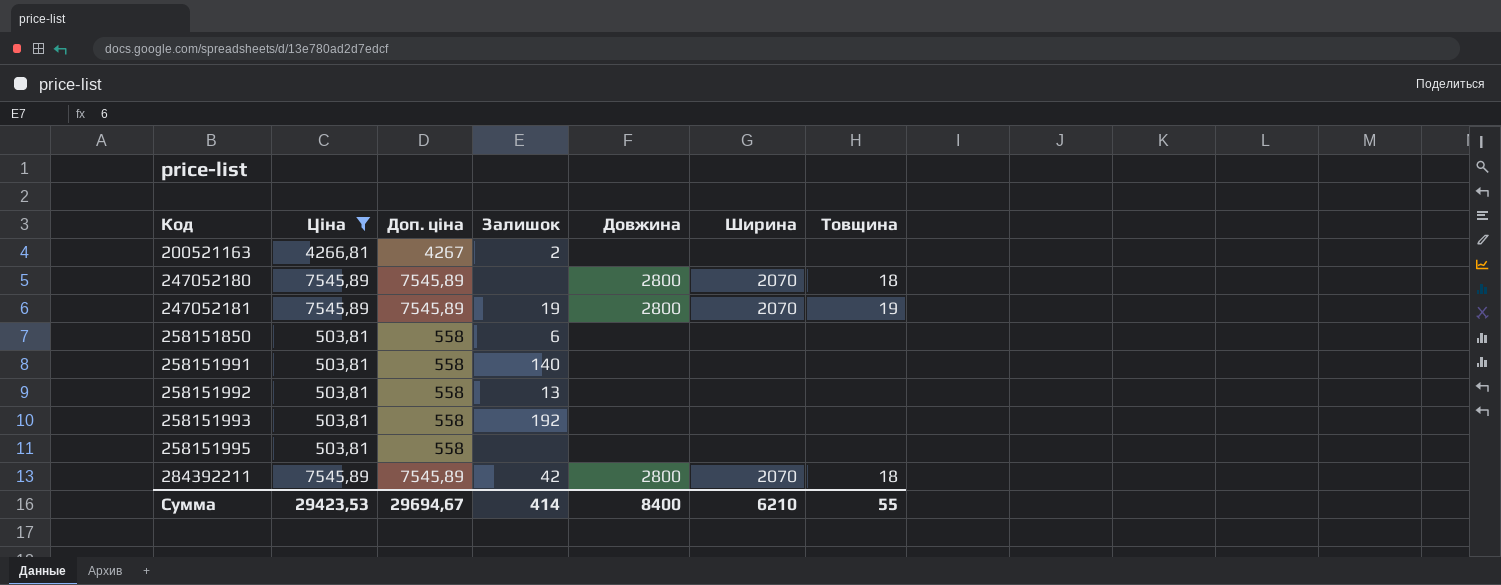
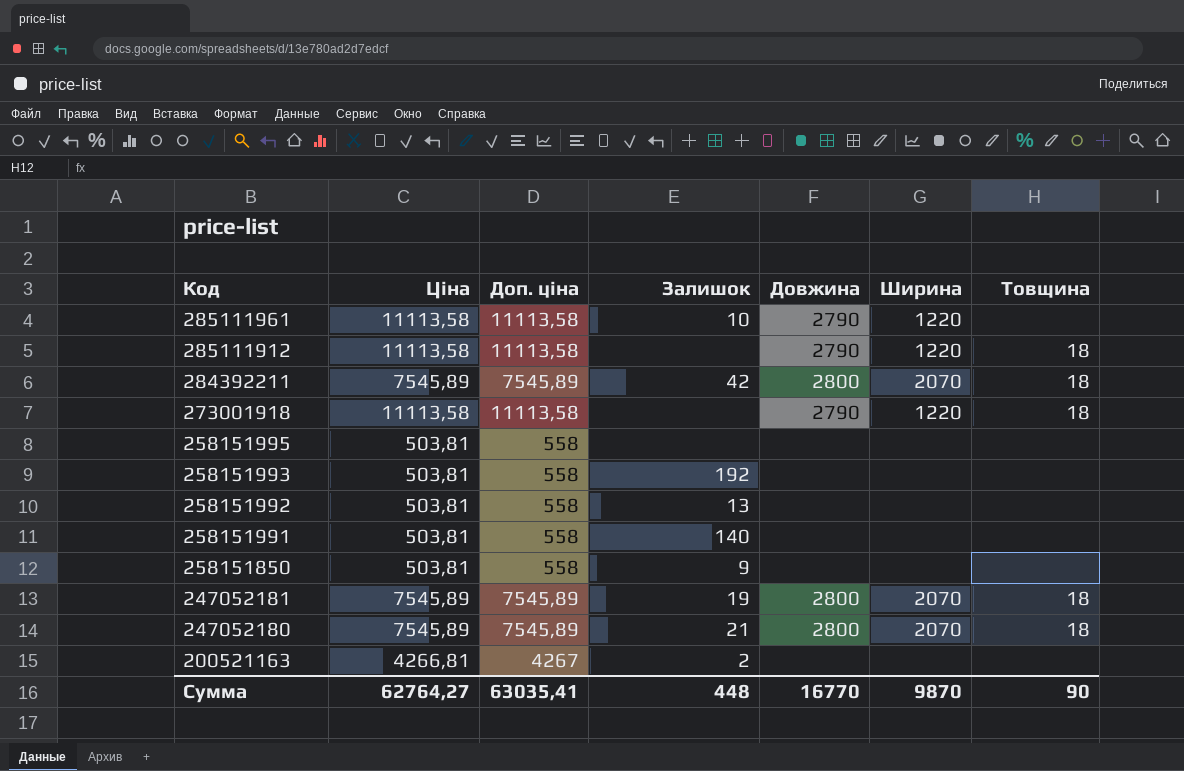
filter: Ціна != 11113,58 -> none
row order: Код ascending -> Код descending
258151850 | Залишок: 6 -> 9
247052181 | Товщина: 19 -> 18
247052180 | Залишок: none -> 21
Сумма | Ціна: 29423,53 -> 62764,27
Сумма | Доп. ціна: 29694,67 -> 63035,41
Сумма | Залишок: 414 -> 448
Сумма | Довжина: 8400 -> 16770
Сумма | Ширина: 6210 -> 9870
Сумма | Товщина: 55 -> 90

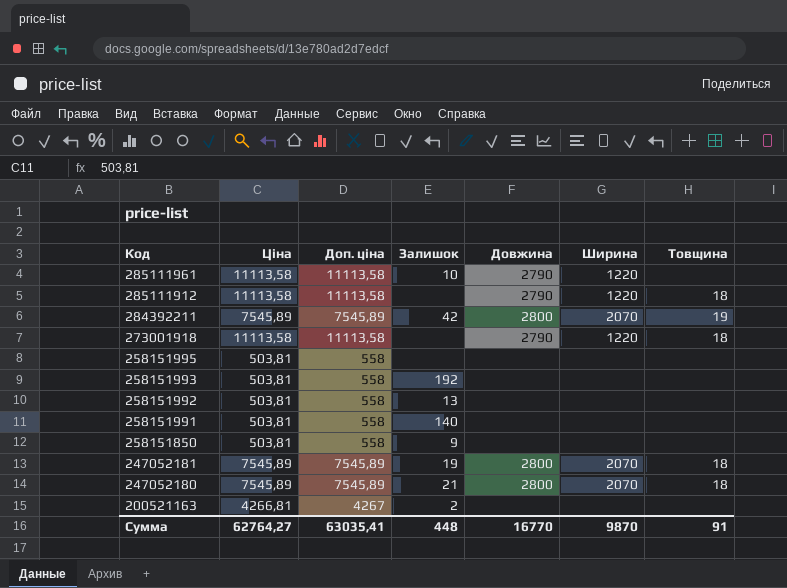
284392211 | Товщина: 18 -> 19
Сумма | Товщина: 90 -> 91

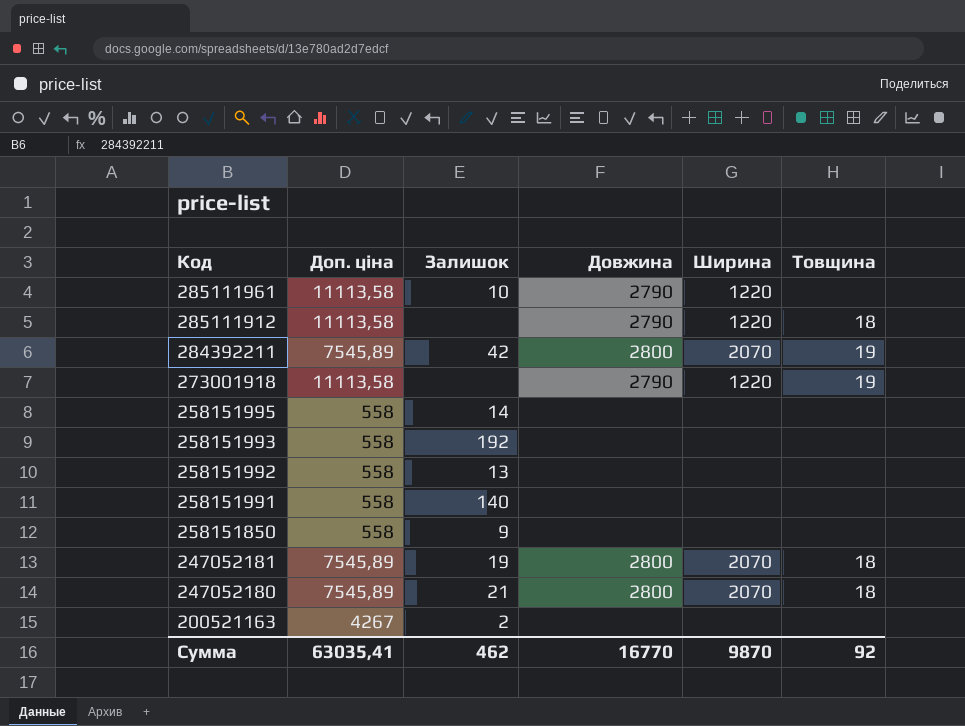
column Ціна | position: 2 -> none
273001918 | Товщина: 18 -> 19
258151995 | Залишок: none -> 14
Сумма | Залишок: 448 -> 462
Сумма | Товщина: 91 -> 92

